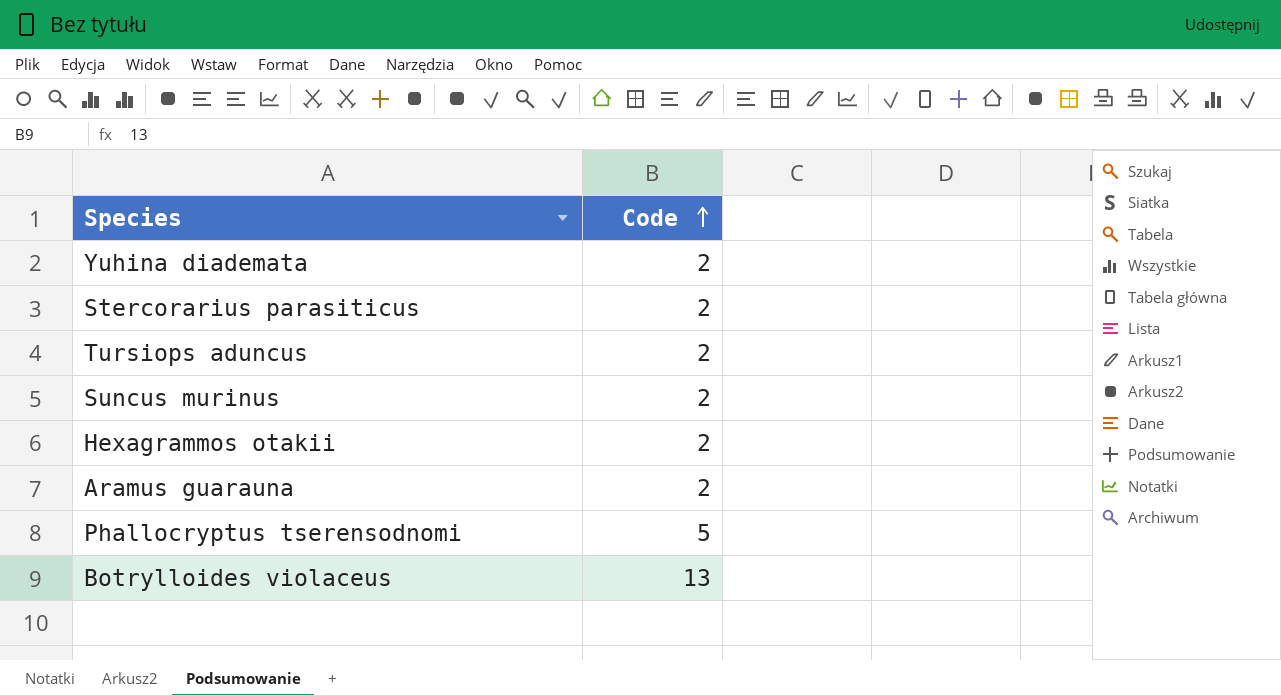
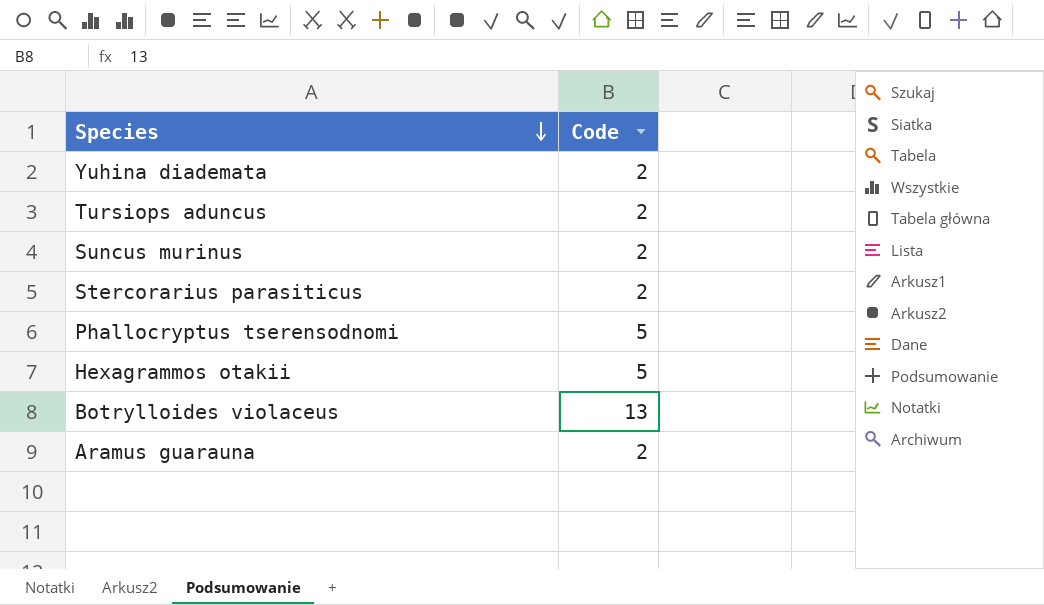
row order: Code ascending -> Species descending
Hexagrammos otakii | Code: 2 -> 5

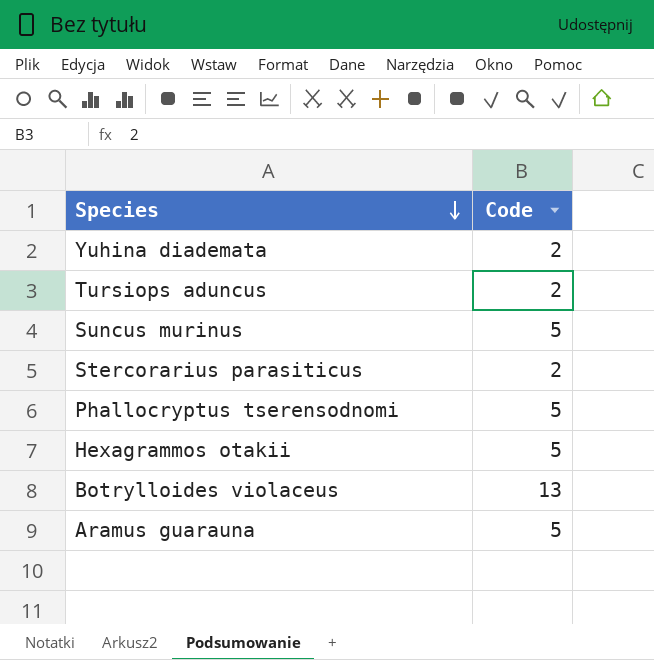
Suncus murinus | Code: 2 -> 5
Aramus guarauna | Code: 2 -> 5

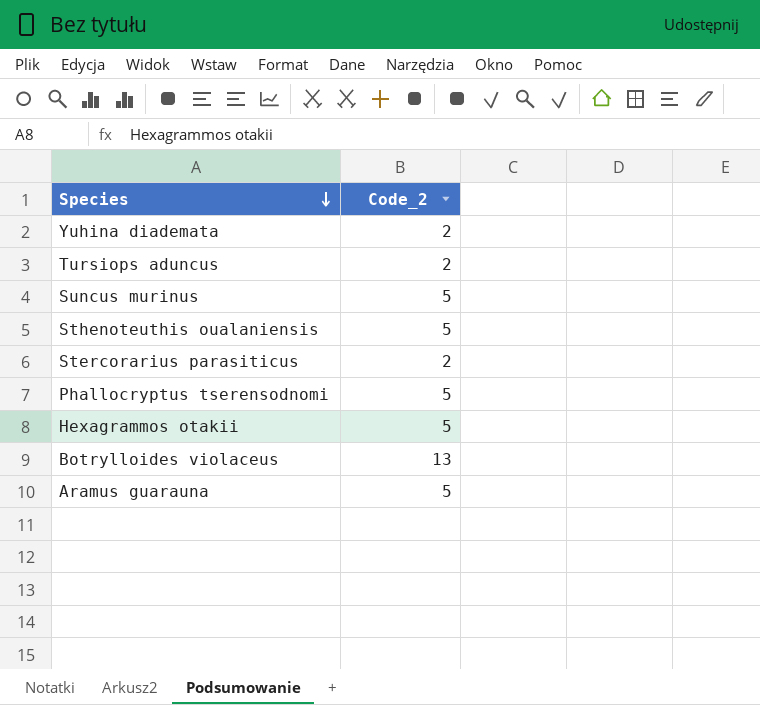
column name: Code -> Code_2
row Sthenoteuthis oualaniensis: none -> 5

